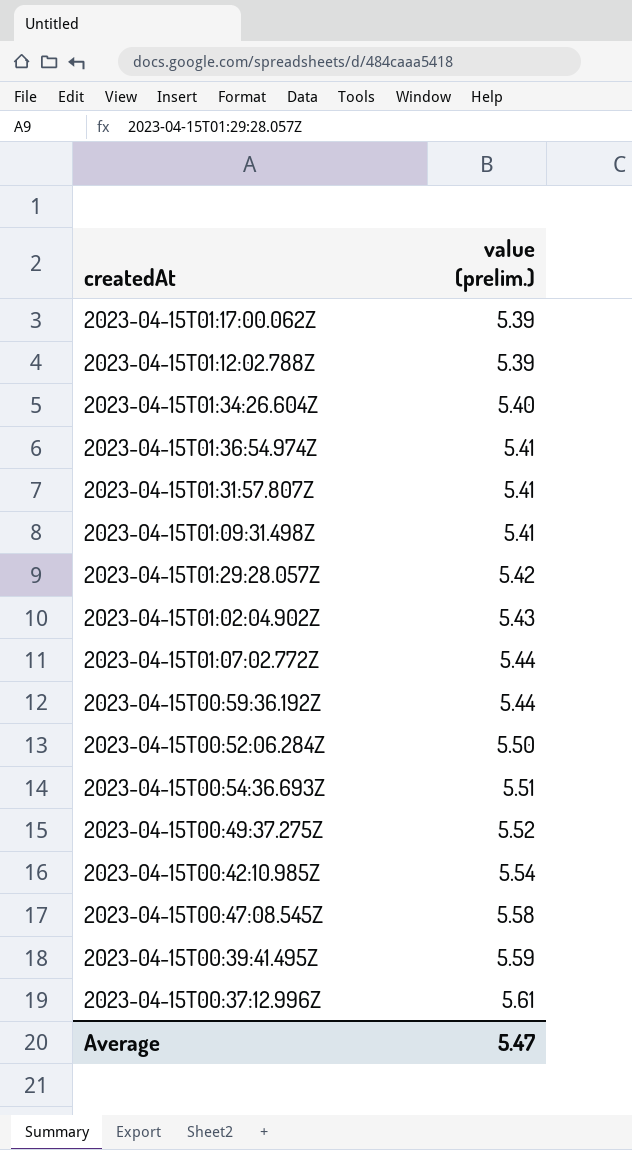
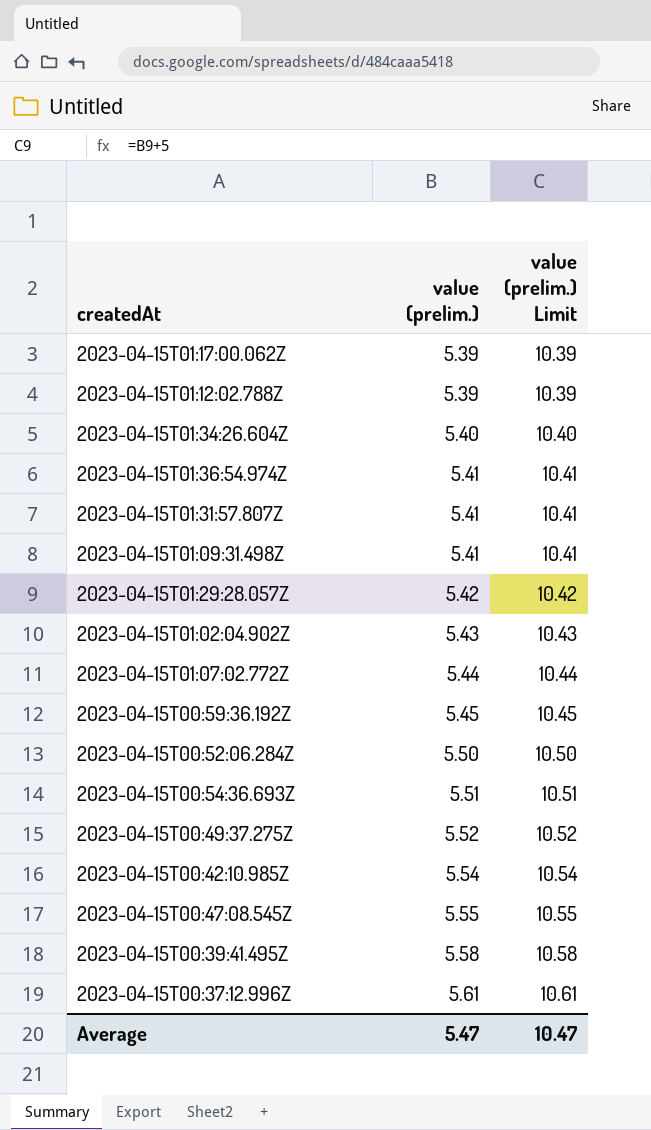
column value (prelim.) Limit | formula: none -> [value (prelim.)] + 5
2023-04-15T00:59:36.192Z | value (prelim.): 5.44 -> 5.45
2023-04-15T00:47:08.545Z | value (prelim.): 5.58 -> 5.55
2023-04-15T00:39:41.495Z | value (prelim.): 5.59 -> 5.58

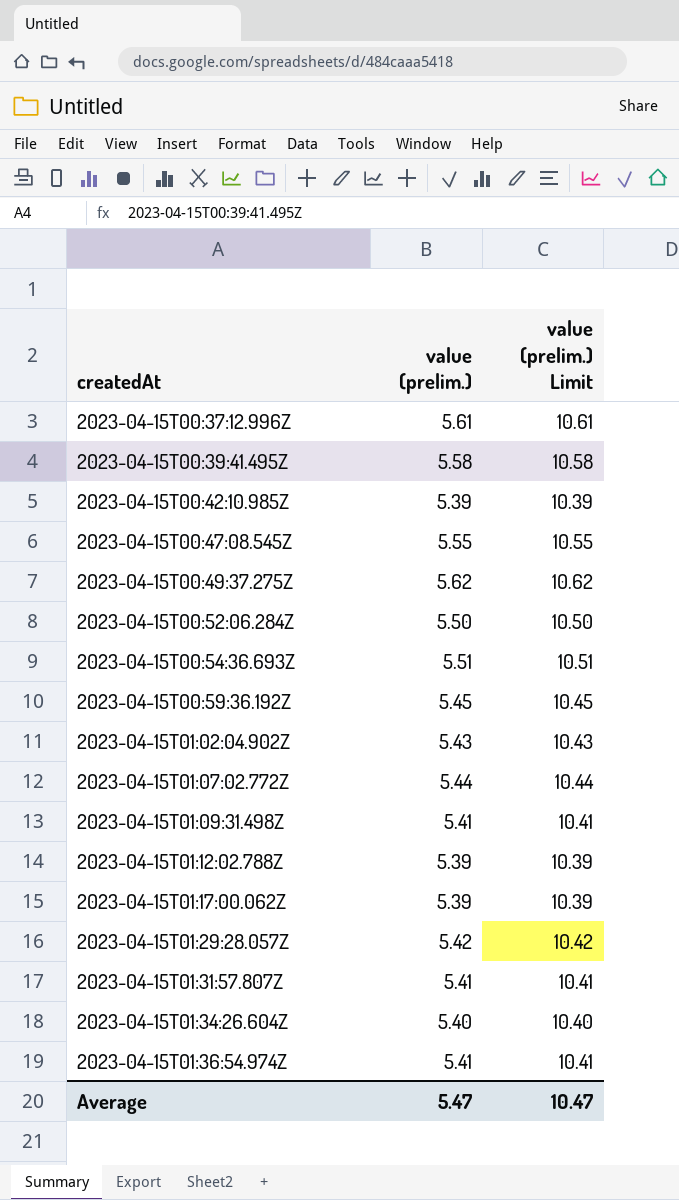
row order: value (prelim.) ascending -> createdAt ascending
2023-04-15T00:42:10.985Z | value (prelim.): 5.54 -> 5.39
2023-04-15T00:42:10.985Z | value (prelim.) Limit: 10.54 -> 10.39
2023-04-15T00:49:37.275Z | value (prelim.): 5.52 -> 5.62
2023-04-15T00:49:37.275Z | value (prelim.) Limit: 10.52 -> 10.62

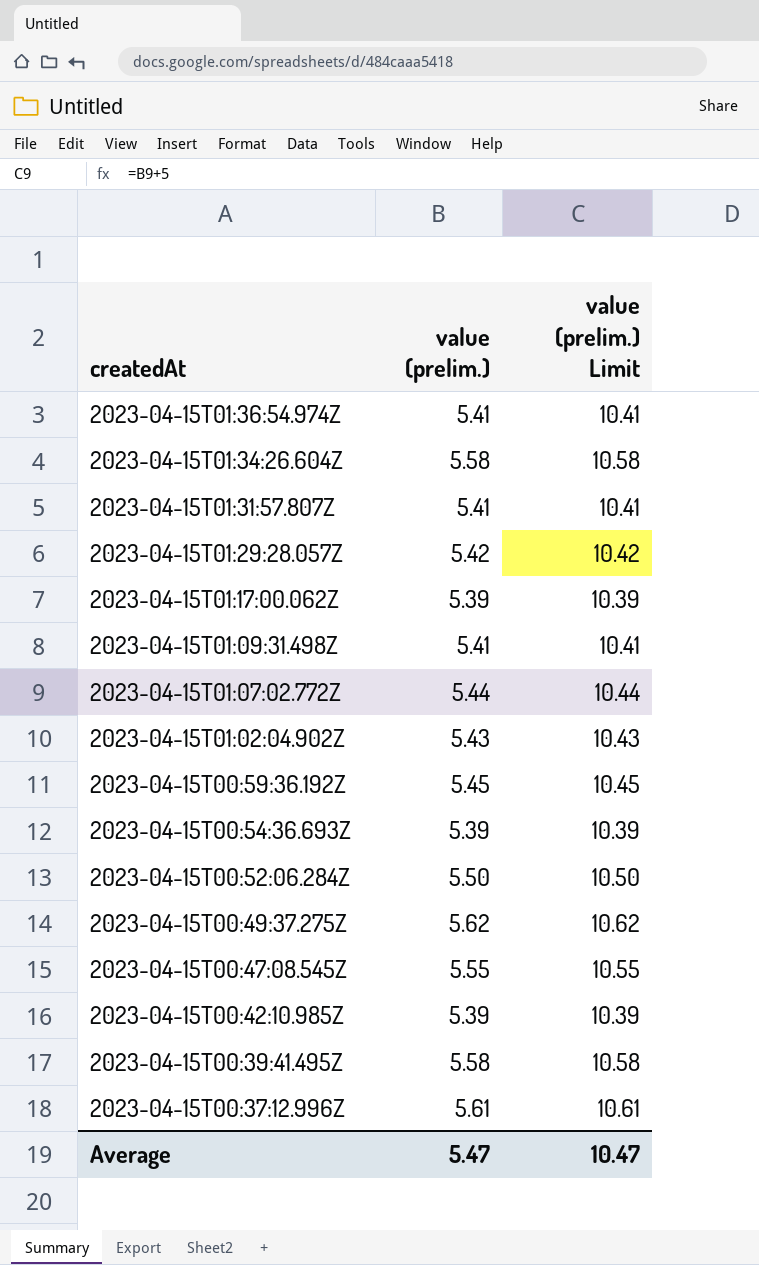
row order: createdAt ascending -> createdAt descending
row 2023-04-15T01:12:02.788Z: 5.39 | 10.39 -> none
2023-04-15T01:34:26.604Z | value (prelim.): 5.40 -> 5.58
2023-04-15T01:34:26.604Z | value (prelim.) Limit: 10.40 -> 10.58
2023-04-15T00:54:36.693Z | value (prelim.): 5.51 -> 5.39
2023-04-15T00:54:36.693Z | value (prelim.) Limit: 10.51 -> 10.39

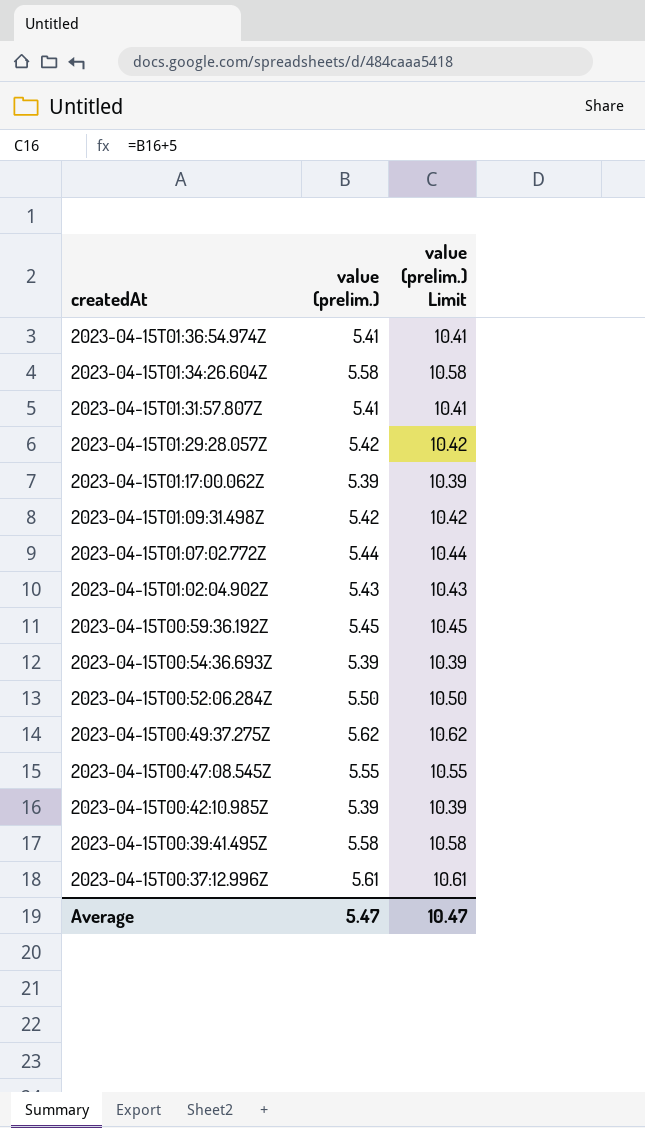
2023-04-15T01:09:31.498Z | value (prelim.): 5.41 -> 5.42
2023-04-15T01:09:31.498Z | value (prelim.) Limit: 10.41 -> 10.42

